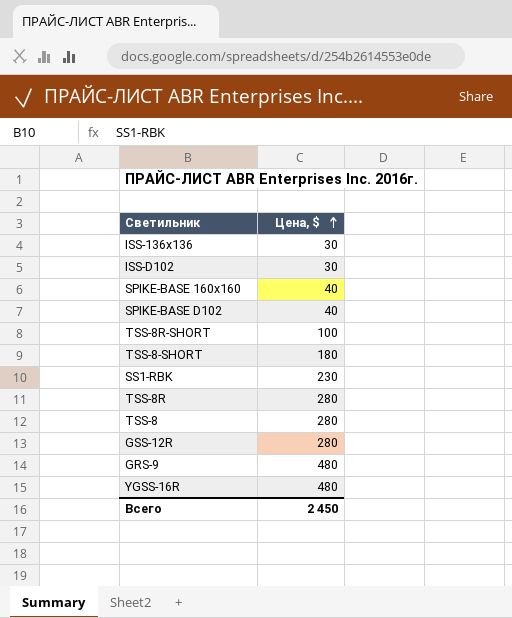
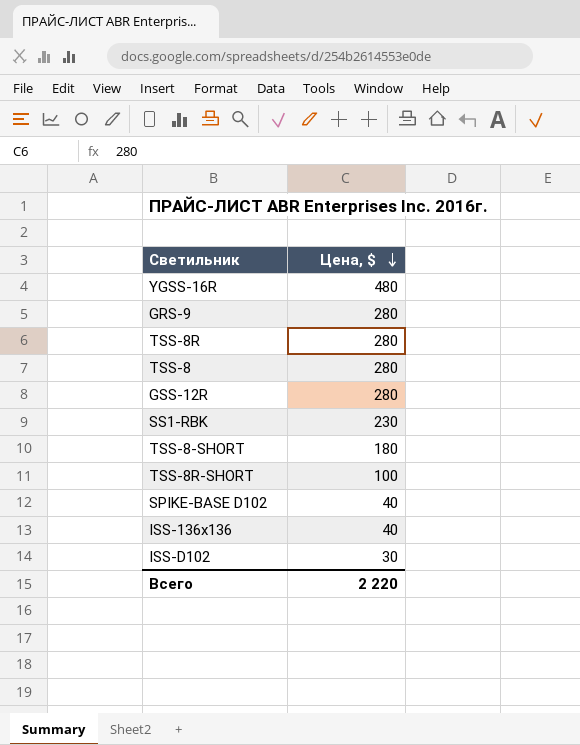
row order: Цена, $ ascending -> Цена, $ descending
row SPIKE-BASE 160x160: 40 -> none
GRS-9 | Цена, $: 480 -> 280
ISS-136x136 | Цена, $: 30 -> 40
Всего | Цена, $: 2 450 -> 2 220

